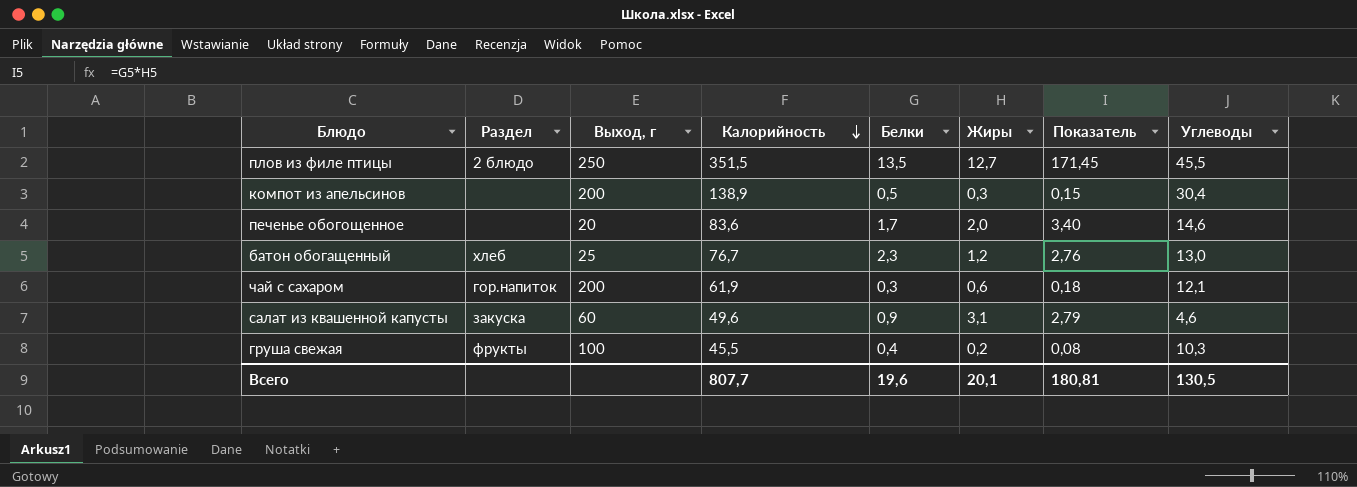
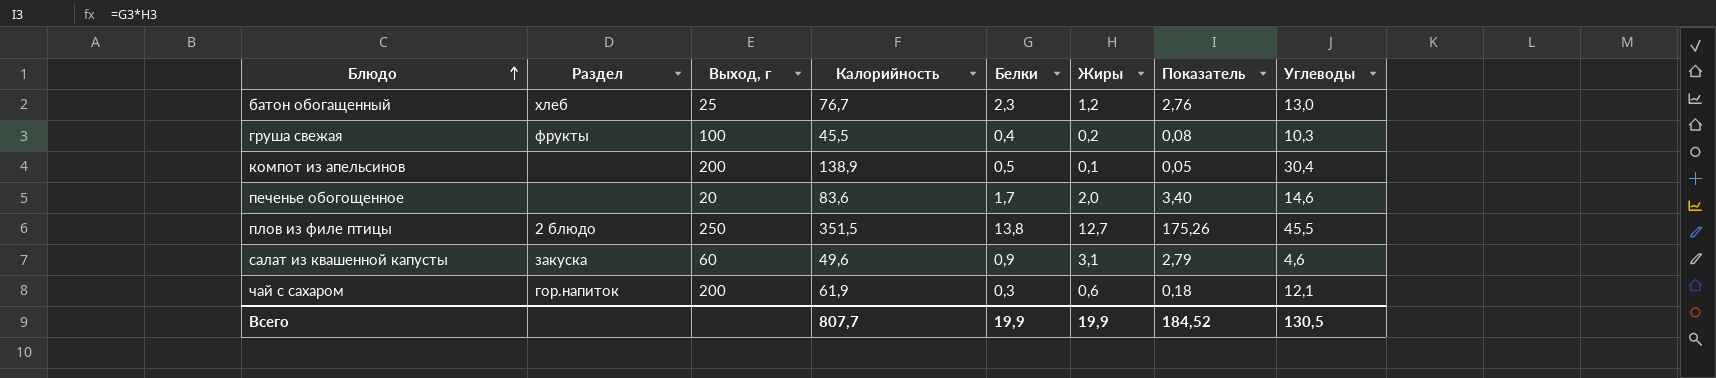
row order: Калорийность descending -> Блюдо ascending
компот из апельсинов | Жиры: 0,3 -> 0,1
компот из апельсинов | Показатель: 0,15 -> 0,05
плов из филе птицы | Белки: 13,5 -> 13,8
плов из филе птицы | Показатель: 171,45 -> 175,26
Всего | Белки: 19,6 -> 19,9
Всего | Жиры: 20,1 -> 19,9
Всего | Показатель: 180,81 -> 184,52

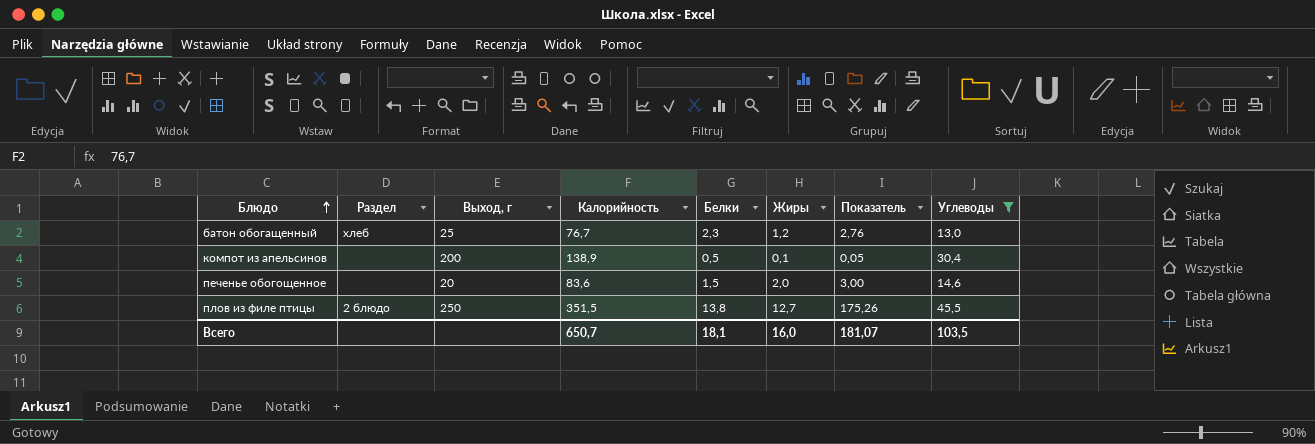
filter: none -> Углеводы >= 13,0
печенье обогощенное | Белки: 1,7 -> 1,5
печенье обогощенное | Показатель: 3,40 -> 3,00
Всего | Калорийность: 807,7 -> 650,7
Всего | Белки: 19,9 -> 18,1
Всего | Жиры: 19,9 -> 16,0
Всего | Показатель: 184,52 -> 181,07
Всего | Углеводы: 130,5 -> 103,5

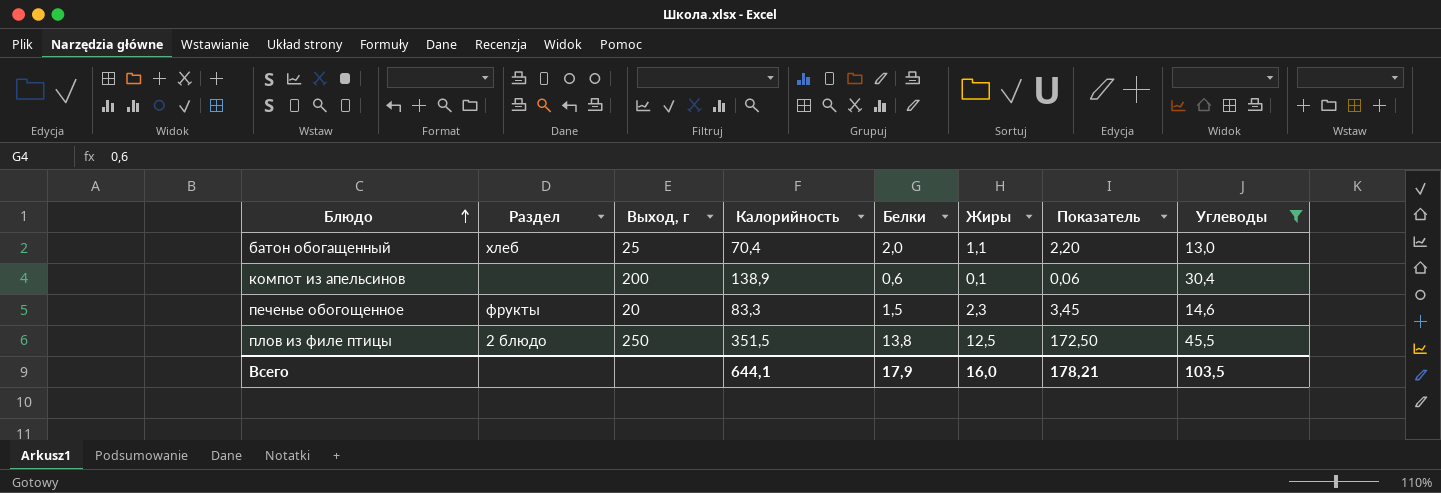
батон обогащенный | Калорийность: 76,7 -> 70,4
батон обогащенный | Белки: 2,3 -> 2,0
батон обогащенный | Жиры: 1,2 -> 1,1
батон обогащенный | Показатель: 2,76 -> 2,20
компот из апельсинов | Белки: 0,5 -> 0,6
компот из апельсинов | Показатель: 0,05 -> 0,06
печенье обогощенное | Раздел: none -> фрукты
печенье обогощенное | Калорийность: 83,6 -> 83,3
печенье обогощенное | Жиры: 2,0 -> 2,3
печенье обогощенное | Показатель: 3,00 -> 3,45
плов из филе птицы | Жиры: 12,7 -> 12,5
плов из филе птицы | Показатель: 175,26 -> 172,50
Всего | Калорийность: 650,7 -> 644,1
Всего | Белки: 18,1 -> 17,9
Всего | Показатель: 181,07 -> 178,21

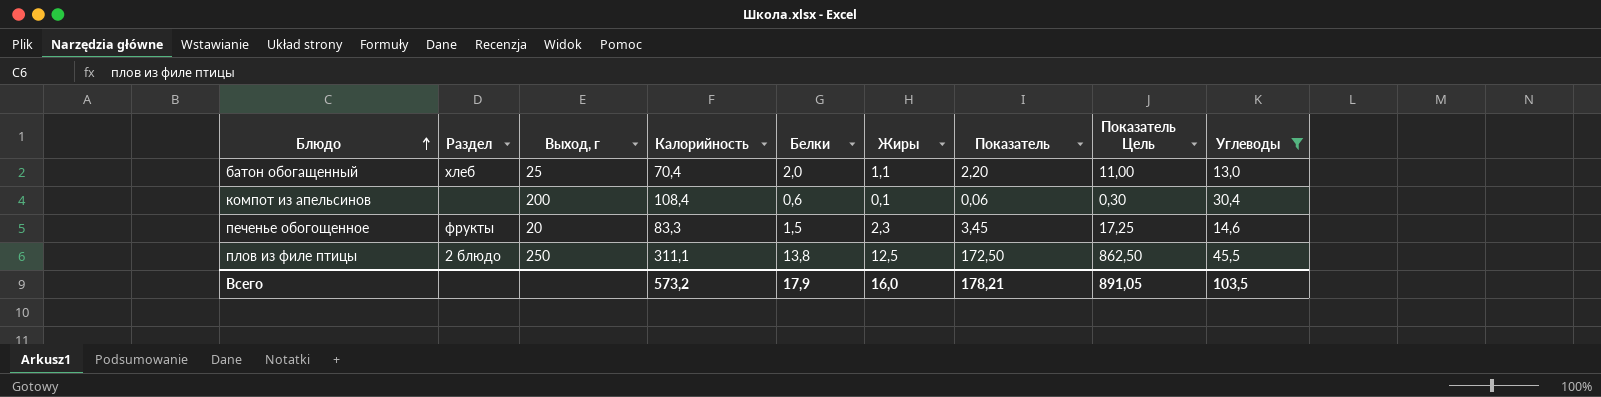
column Показатель Цель | formula: none -> [Показатель] * 5
компот из апельсинов | Калорийность: 138,9 -> 108,4
плов из филе птицы | Калорийность: 351,5 -> 311,1
Всего | Калорийность: 644,1 -> 573,2

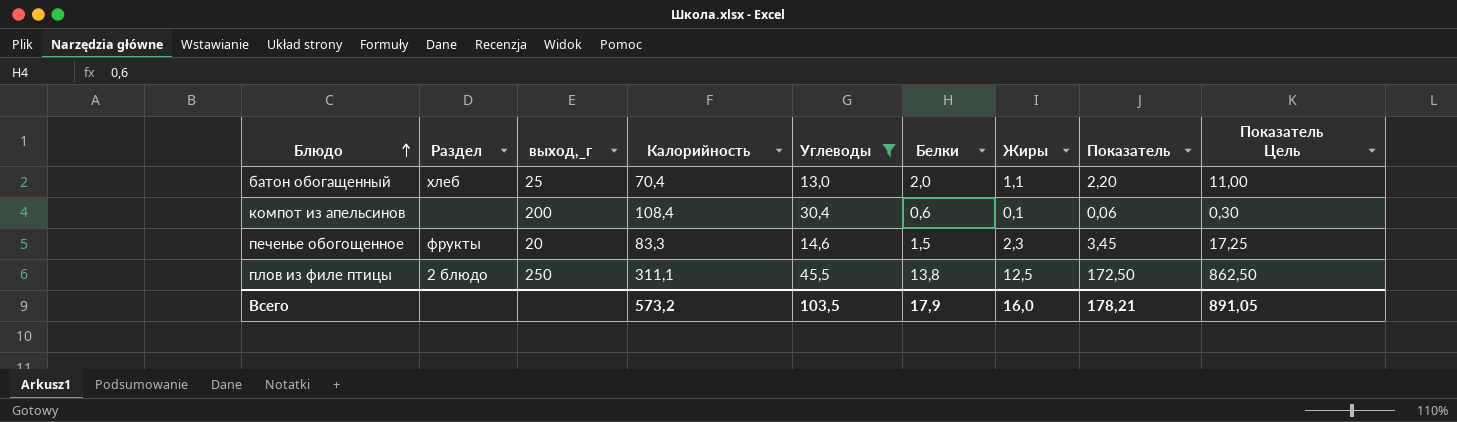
column name: Выход, г -> выход,_г
column Углеводы | position: 9 -> 5

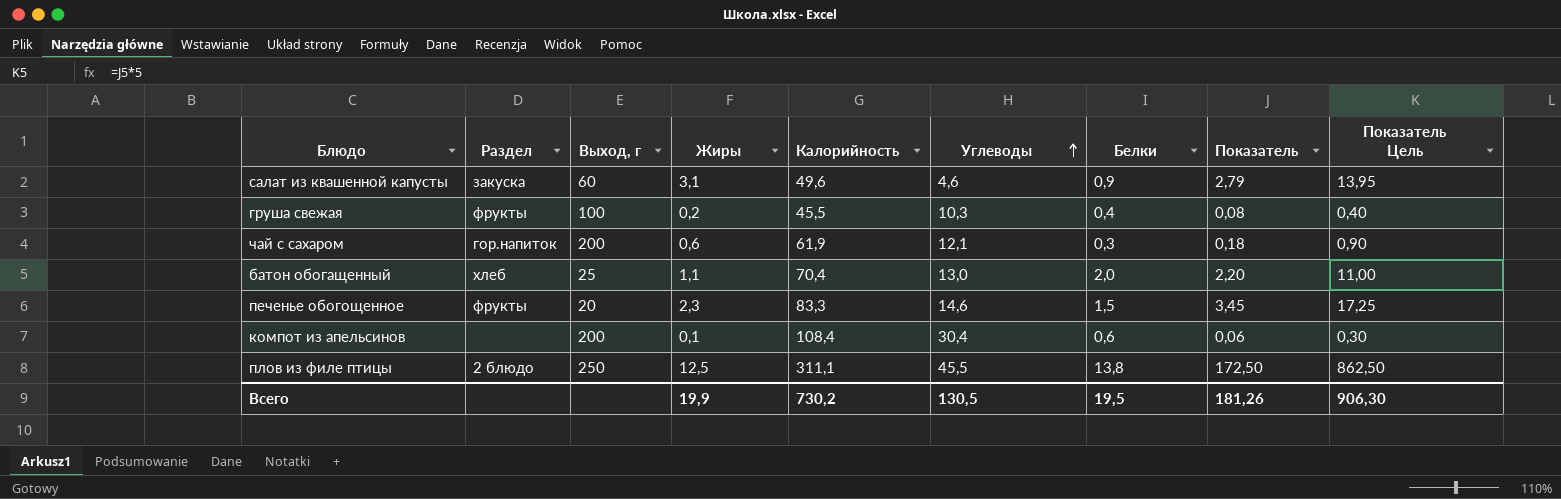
filter: Углеводы >= 13,0 -> none
row order: Блюдо ascending -> Углеводы ascending
column name: выход,_г -> Выход, г
column Жиры | position: 7 -> 4
Всего | Жиры: 16,0 -> 19,9
Всего | Калорийность: 573,2 -> 730,2
Всего | Углеводы: 103,5 -> 130,5
Всего | Белки: 17,9 -> 19,5
Всего | Показатель: 178,21 -> 181,26
Всего | Показатель Цель: 891,05 -> 906,30

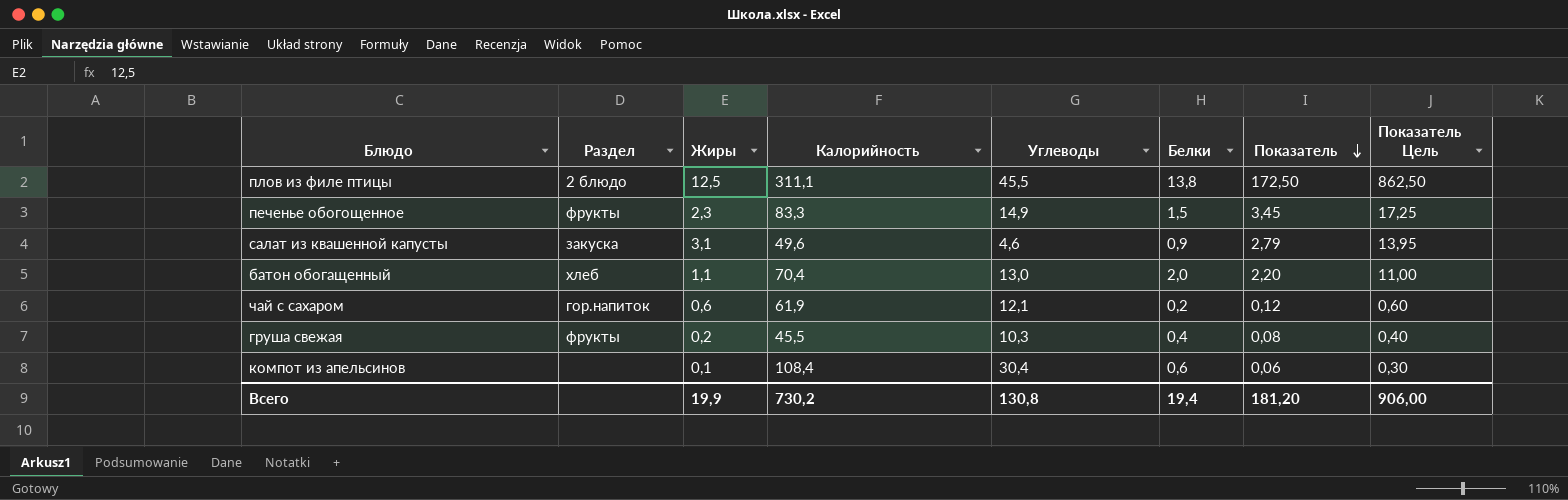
row order: Углеводы ascending -> Показатель descending
column Выход, г | position: 3 -> none
печенье обогощенное | Углеводы: 14,6 -> 14,9
чай с сахаром | Белки: 0,3 -> 0,2
чай с сахаром | Показатель: 0,18 -> 0,12
чай с сахаром | Показатель Цель: 0,90 -> 0,60
Всего | Углеводы: 130,5 -> 130,8
Всего | Белки: 19,5 -> 19,4
Всего | Показатель: 181,26 -> 181,20
Всего | Показатель Цель: 906,30 -> 906,00

